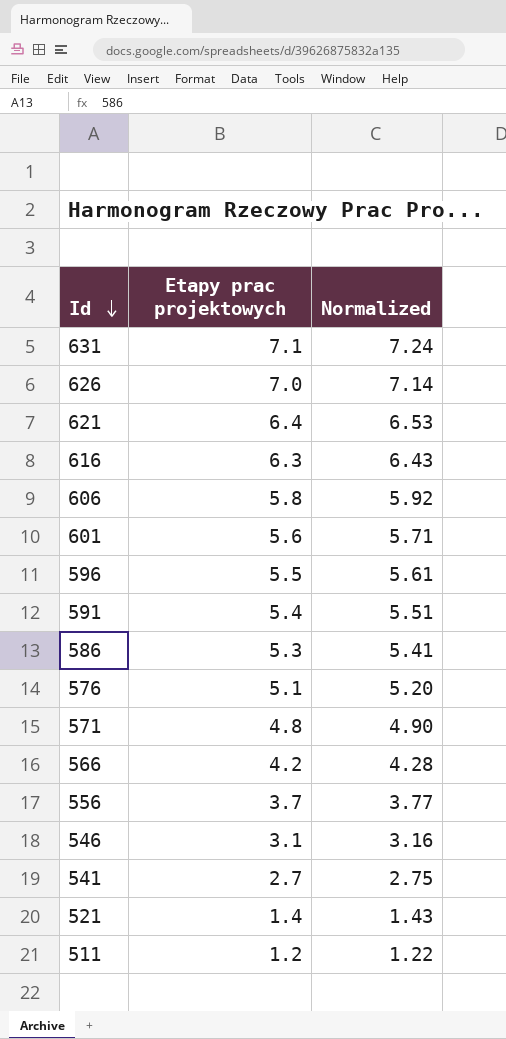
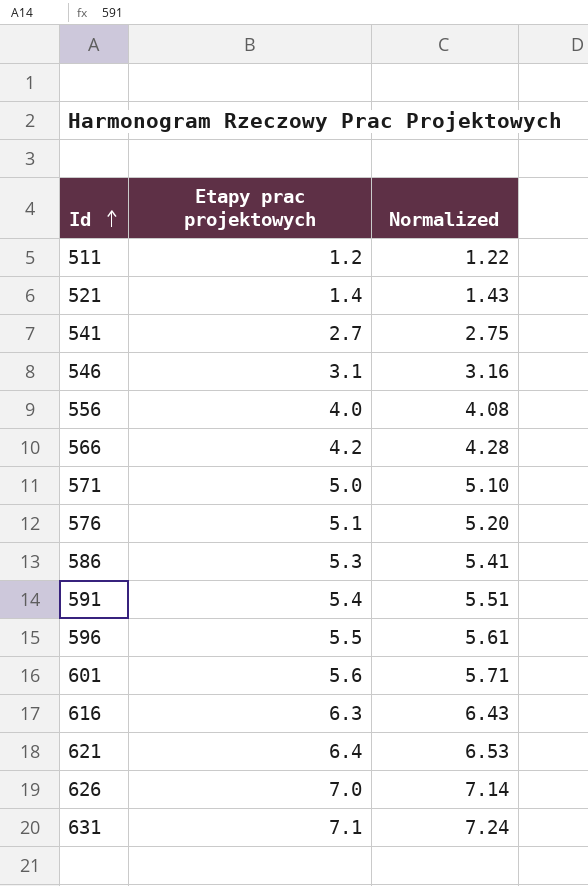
row order: Id descending -> Id ascending
row 606: 5.8 | 5.92 -> none
556 | Etapy prac projektowych: 3.7 -> 4.0
556 | Normalized: 3.77 -> 4.08
571 | Etapy prac projektowych: 4.8 -> 5.0
571 | Normalized: 4.90 -> 5.10

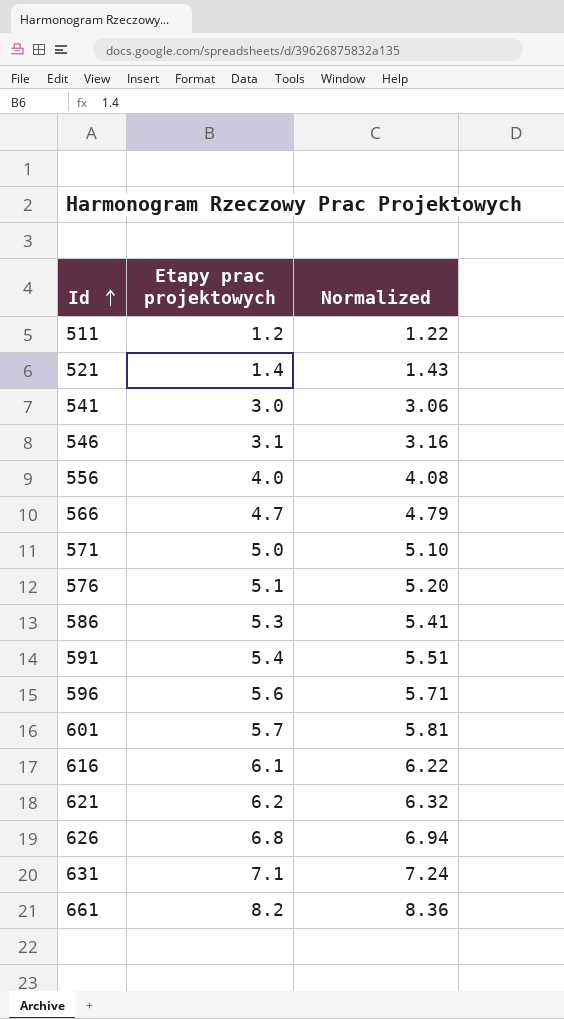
541 | Etapy prac projektowych: 2.7 -> 3.0
541 | Normalized: 2.75 -> 3.06
566 | Etapy prac projektowych: 4.2 -> 4.7
566 | Normalized: 4.28 -> 4.79
596 | Etapy prac projektowych: 5.5 -> 5.6
596 | Normalized: 5.61 -> 5.71
601 | Etapy prac projektowych: 5.6 -> 5.7
601 | Normalized: 5.71 -> 5.81
616 | Etapy prac projektowych: 6.3 -> 6.1
616 | Normalized: 6.43 -> 6.22
621 | Etapy prac projektowych: 6.4 -> 6.2
621 | Normalized: 6.53 -> 6.32
626 | Etapy prac projektowych: 7.0 -> 6.8
626 | Normalized: 7.14 -> 6.94
row 661: none -> 8.2 | 8.36

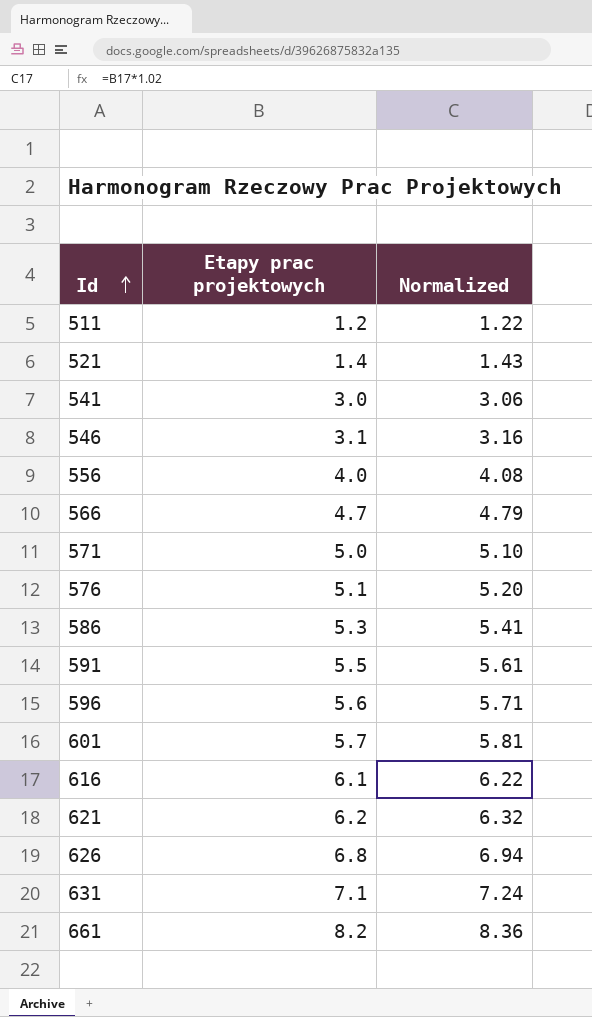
591 | Etapy prac projektowych: 5.4 -> 5.5
591 | Normalized: 5.51 -> 5.61

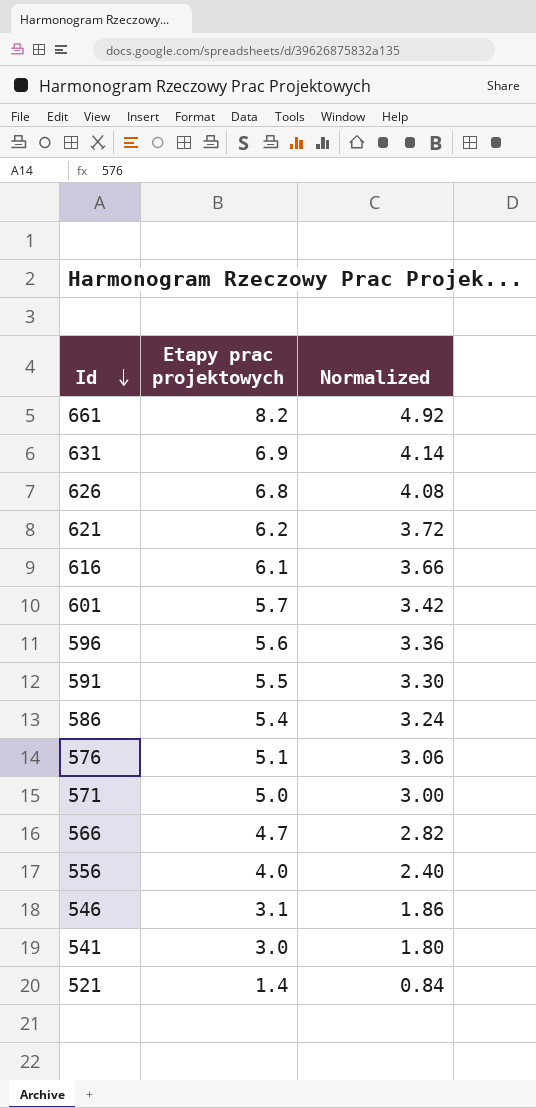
row order: Id ascending -> Id descending
column Normalized | formula: [Etapy prac projektowych] * 1.02 -> [Etapy prac projektowych] * 0.6
row 511: 1.2 | 1.22 -> none
631 | Etapy prac projektowych: 7.1 -> 6.9
586 | Etapy prac projektowych: 5.3 -> 5.4

